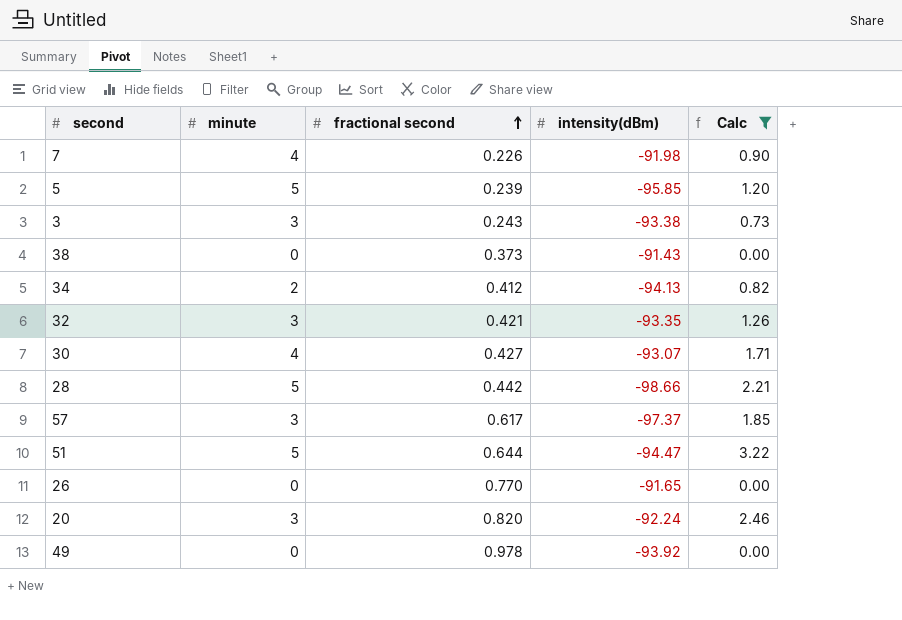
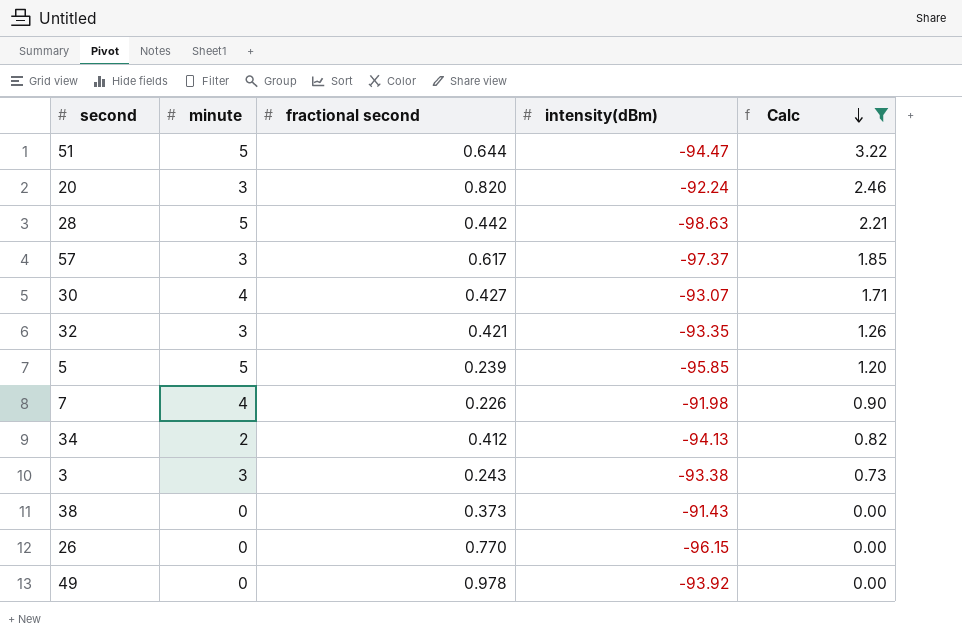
row order: fractional second ascending -> Calc descending
28 | intensity(dBm): -98.66 -> -98.63
26 | intensity(dBm): -91.65 -> -96.15

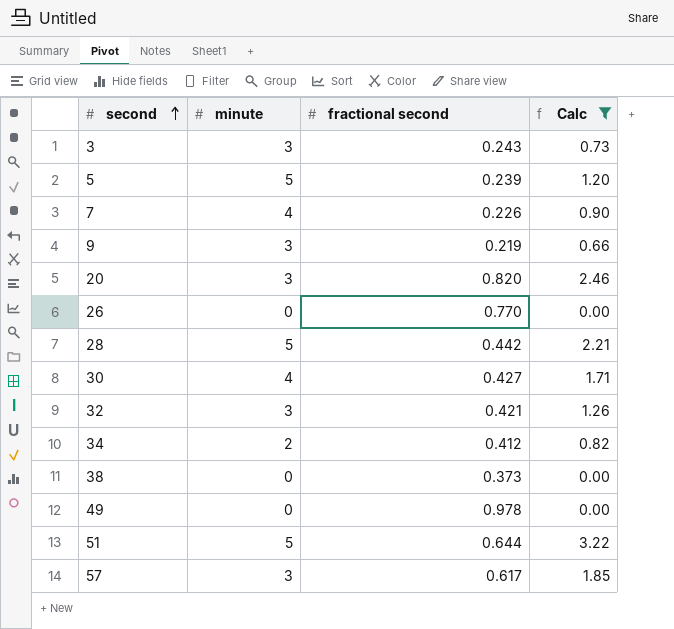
row order: Calc descending -> second ascending
column intensity(dBm) | position: 4 -> none
row 9: none -> 3 | 0.219 | 0.66

